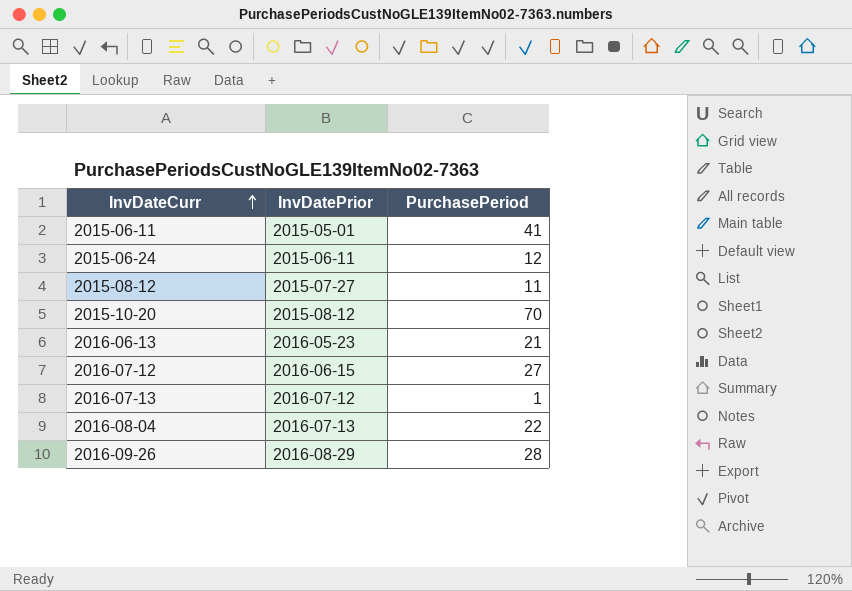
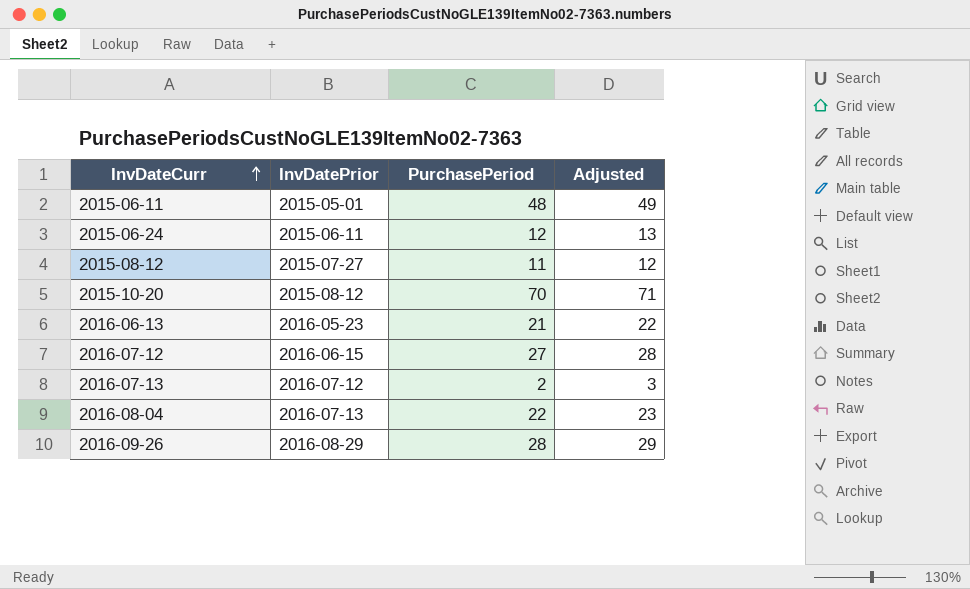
column Adjusted | formula: none -> [PurchasePeriod] + 1
2015-06-11 | PurchasePeriod: 41 -> 48
2016-07-13 | PurchasePeriod: 1 -> 2

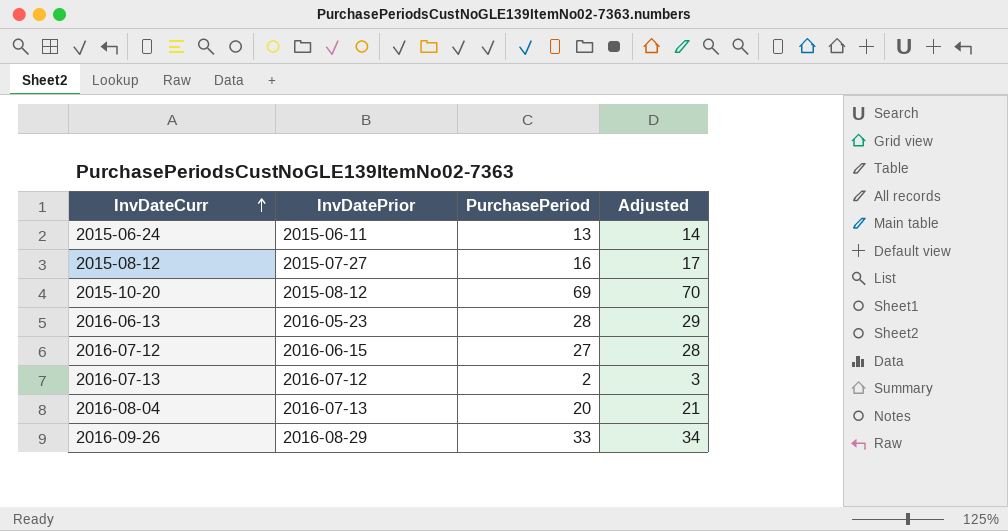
row 2015-06-11: 2015-05-01 | 48 | 49 -> none
2015-06-24 | PurchasePeriod: 12 -> 13
2015-06-24 | Adjusted: 13 -> 14
2015-08-12 | PurchasePeriod: 11 -> 16
2015-08-12 | Adjusted: 12 -> 17
2015-10-20 | PurchasePeriod: 70 -> 69
2015-10-20 | Adjusted: 71 -> 70
2016-06-13 | PurchasePeriod: 21 -> 28
2016-06-13 | Adjusted: 22 -> 29
2016-08-04 | PurchasePeriod: 22 -> 20
2016-08-04 | Adjusted: 23 -> 21
2016-09-26 | PurchasePeriod: 28 -> 33
2016-09-26 | Adjusted: 29 -> 34

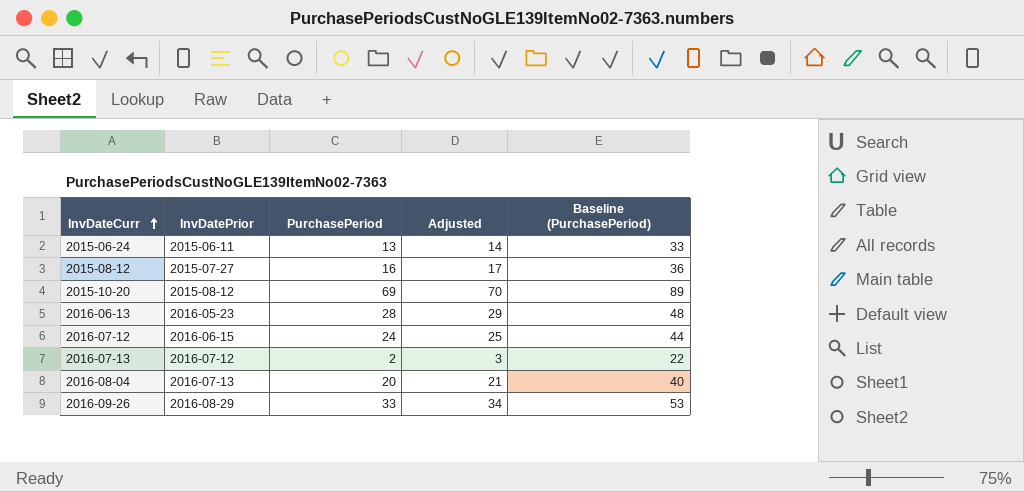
column Baseline (PurchasePeriod) | formula: none -> [PurchasePeriod] + 20
2016-07-12 | PurchasePeriod: 27 -> 24
2016-07-12 | Adjusted: 28 -> 25

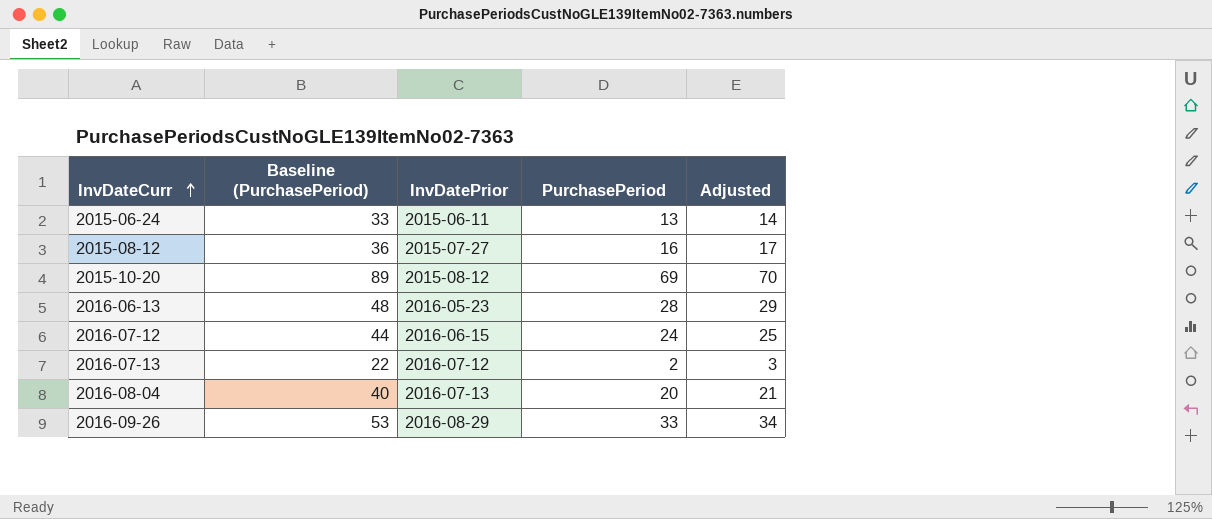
column Baseline (PurchasePeriod) | position: 5 -> 2

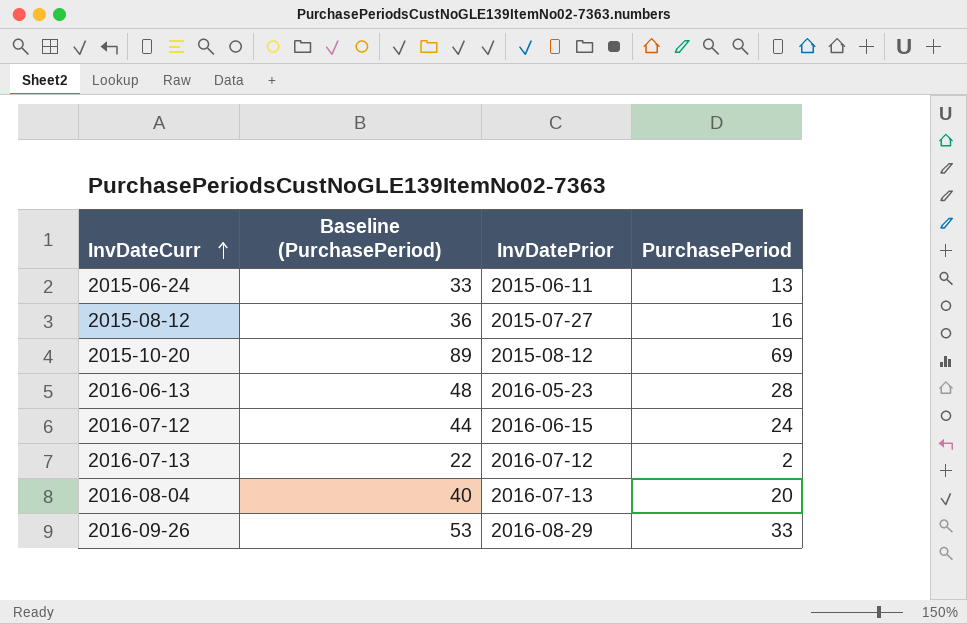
column Adjusted | formula: [PurchasePeriod] + 1 -> none

